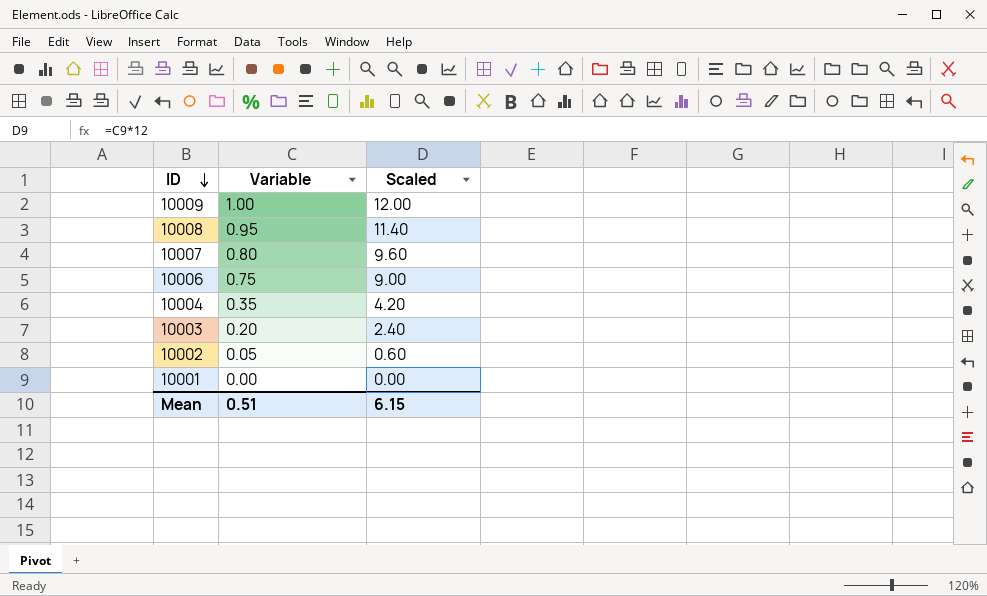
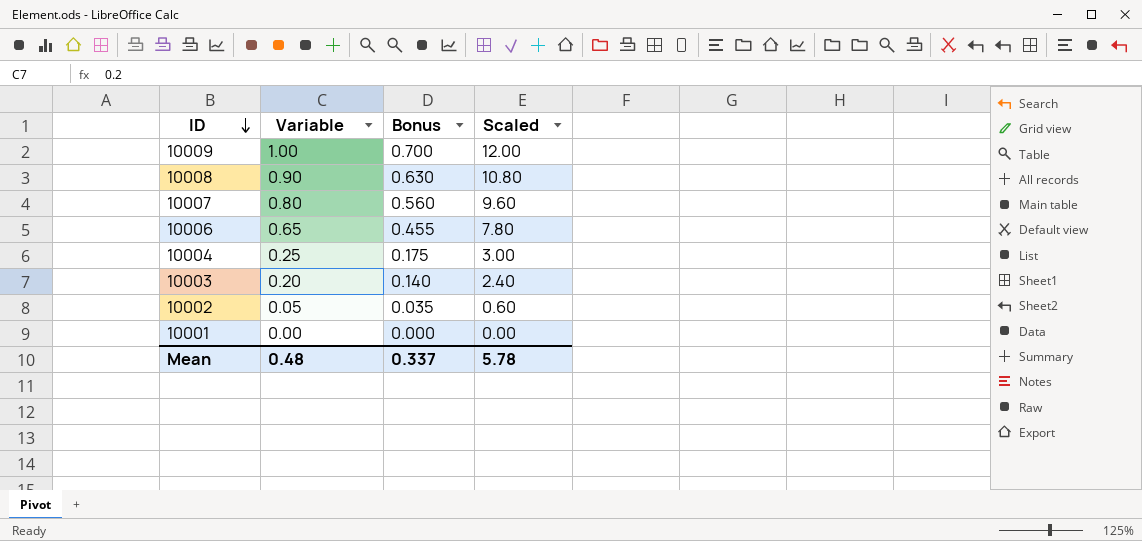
column Bonus | formula: none -> [Variable] * 0.7
10008 | Variable: 0.95 -> 0.90
10008 | Scaled: 11.40 -> 10.80
10006 | Variable: 0.75 -> 0.65
10006 | Scaled: 9.00 -> 7.80
10004 | Variable: 0.35 -> 0.25
10004 | Scaled: 4.20 -> 3.00
Mean | Variable: 0.51 -> 0.48
Mean | Scaled: 6.15 -> 5.78

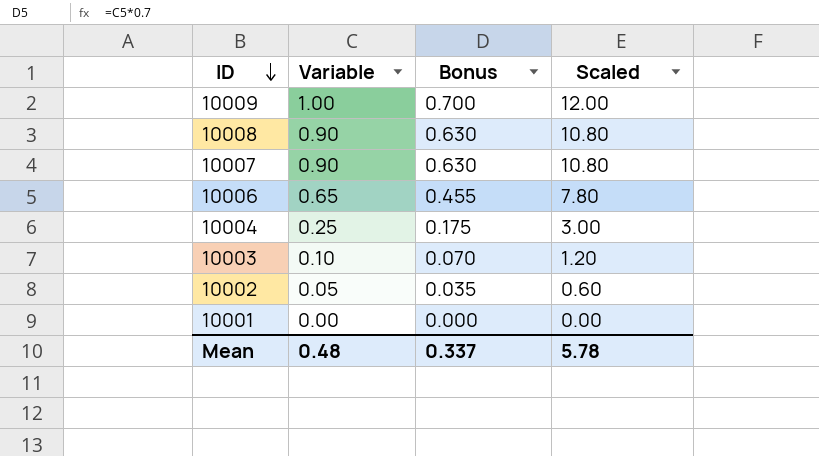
10007 | Variable: 0.80 -> 0.90
10007 | Bonus: 0.560 -> 0.630
10007 | Scaled: 9.60 -> 10.80
10003 | Variable: 0.20 -> 0.10
10003 | Bonus: 0.140 -> 0.070
10003 | Scaled: 2.40 -> 1.20

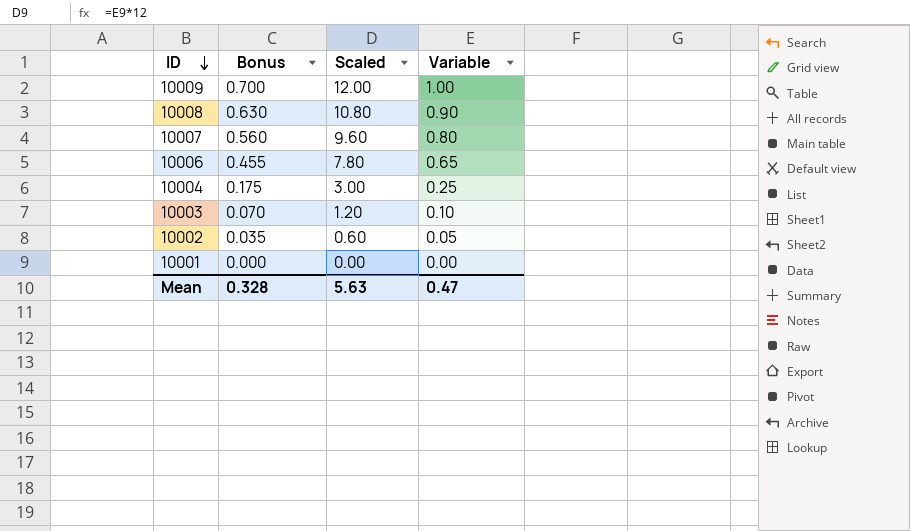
column Variable | position: 2 -> 4
10007 | Bonus: 0.630 -> 0.560
10007 | Scaled: 10.80 -> 9.60
10007 | Variable: 0.90 -> 0.80
Mean | Bonus: 0.337 -> 0.328
Mean | Scaled: 5.78 -> 5.63
Mean | Variable: 0.48 -> 0.47

